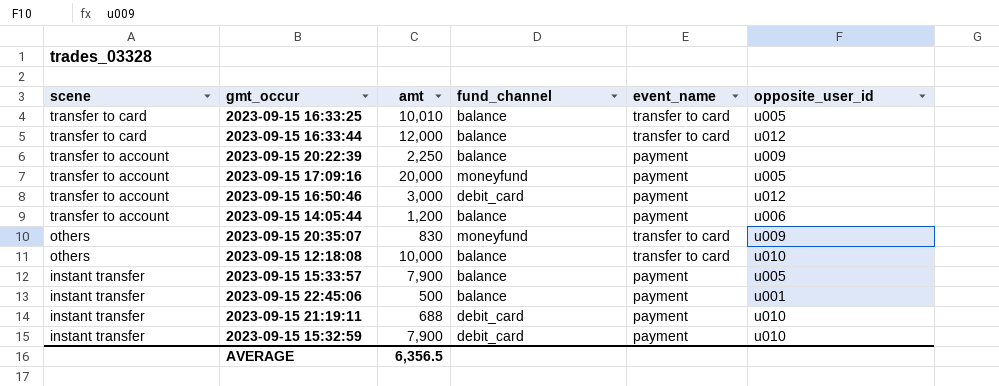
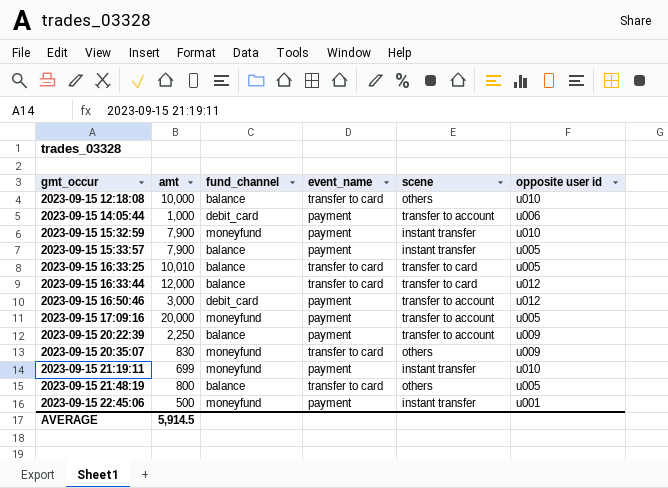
row order: scene descending -> gmt_occur ascending
column scene | position: 1 -> 5
column name: opposite_user_id -> opposite user id
2023-09-15 14:05:44 | amt: 1,200 -> 1,000
2023-09-15 14:05:44 | fund_channel: balance -> debit_card
2023-09-15 15:32:59 | fund_channel: debit_card -> moneyfund
2023-09-15 21:19:11 | amt: 688 -> 699
2023-09-15 21:19:11 | fund_channel: debit_card -> moneyfund
row 2023-09-15 21:48:19: none -> 800 | balance | transfer to card | others | u005
2023-09-15 22:45:06 | fund_channel: balance -> moneyfund
AVERAGE | amt: 6,356.5 -> 5,914.5

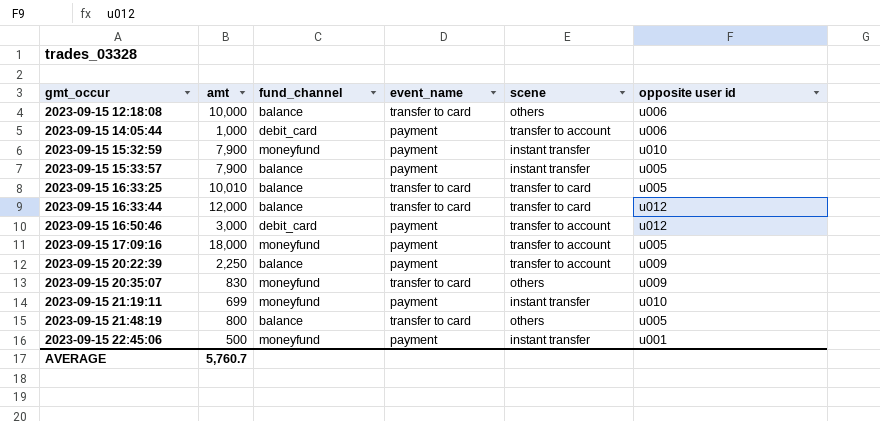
2023-09-15 12:18:08 | opposite user id: u010 -> u006
2023-09-15 17:09:16 | amt: 20,000 -> 18,000
AVERAGE | amt: 5,914.5 -> 5,760.7

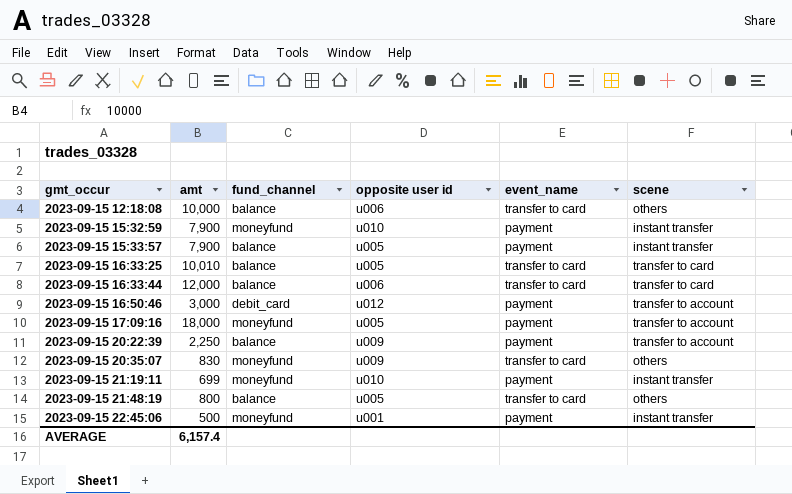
column opposite user id | position: 6 -> 4
row 2023-09-15 14:05:44: 1,000 | debit_card | payment | transfer to account | u006 -> none
2023-09-15 16:33:44 | opposite user id: u012 -> u006
AVERAGE | amt: 5,760.7 -> 6,157.4

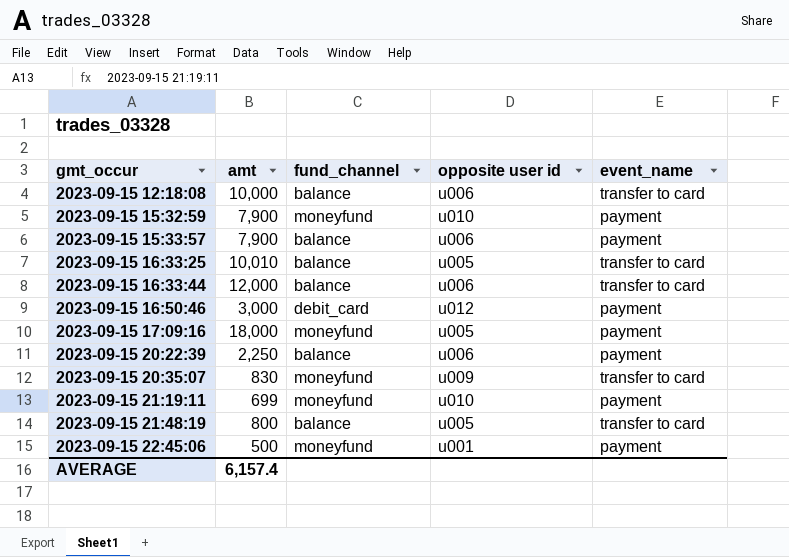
column scene | position: 6 -> none
2023-09-15 15:33:57 | opposite user id: u005 -> u006
2023-09-15 20:22:39 | opposite user id: u009 -> u006

